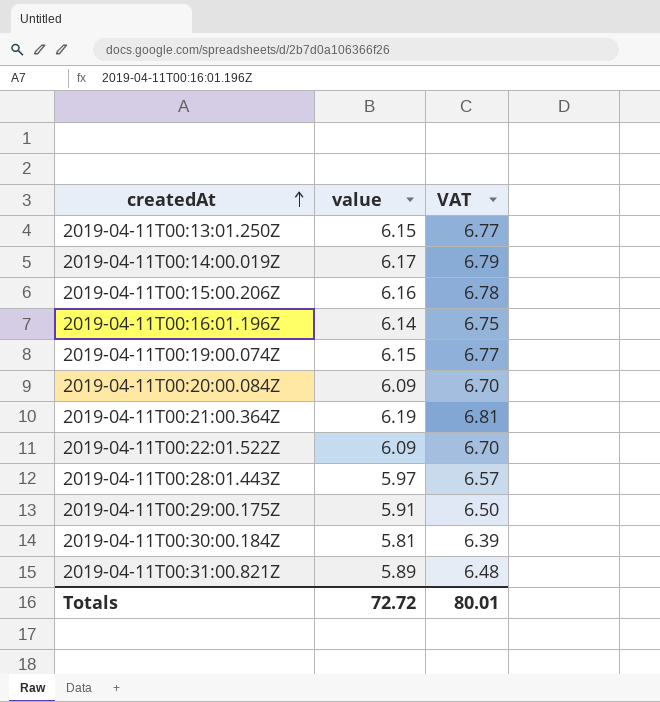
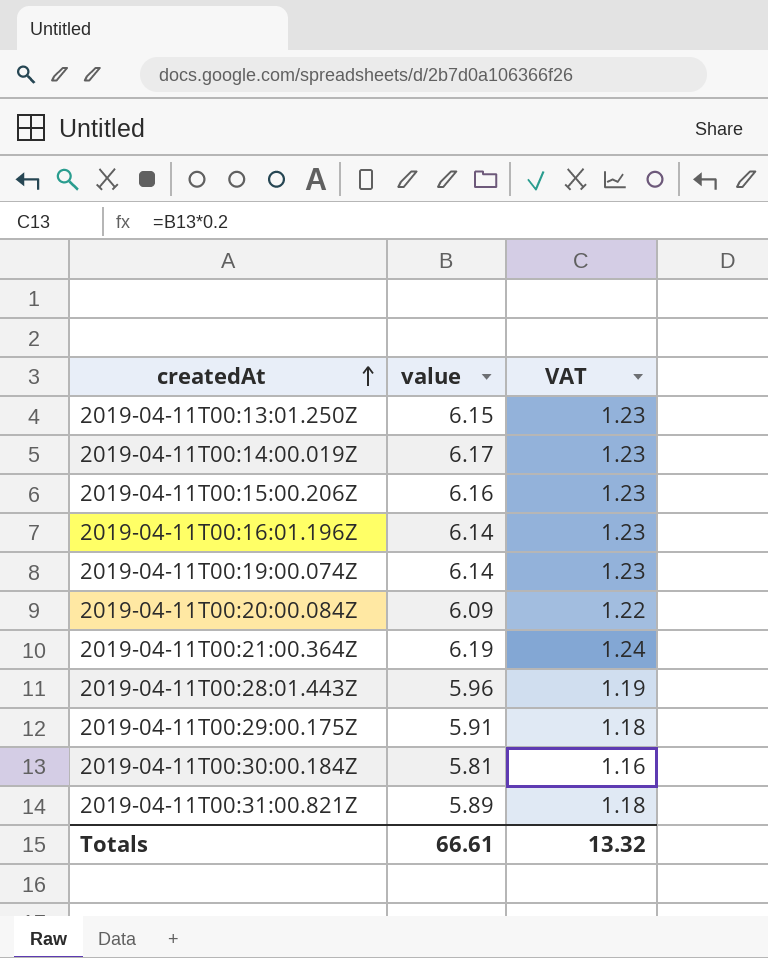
column VAT | formula: [value] * 1.1 -> [value] * 0.2
row 2019-04-11T00:22:01.522Z: 6.09 | 6.70 -> none
2019-04-11T00:19:00.074Z | value: 6.15 -> 6.14
2019-04-11T00:28:01.443Z | value: 5.97 -> 5.96
Totals | value: 72.72 -> 66.61
Totals | VAT: 80.01 -> 13.32

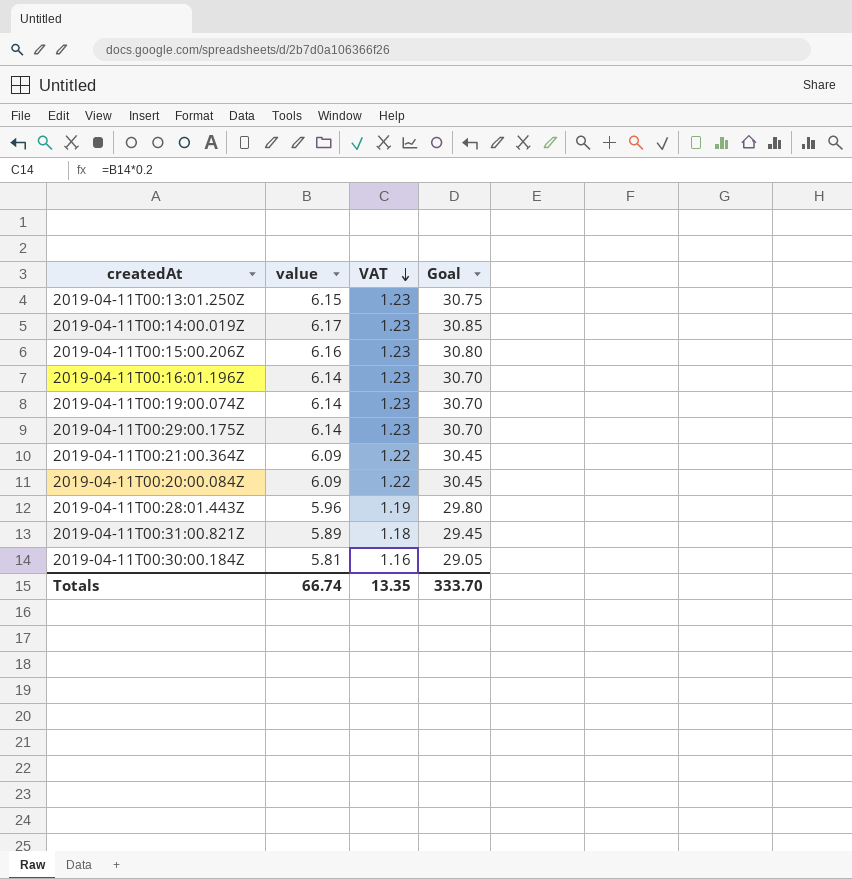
row order: createdAt ascending -> VAT descending
column Goal | formula: none -> [value] * 5
2019-04-11T00:29:00.175Z | value: 5.91 -> 6.14
2019-04-11T00:29:00.175Z | VAT: 1.18 -> 1.23
2019-04-11T00:21:00.364Z | value: 6.19 -> 6.09
2019-04-11T00:21:00.364Z | VAT: 1.24 -> 1.22
Totals | value: 66.61 -> 66.74
Totals | VAT: 13.32 -> 13.35

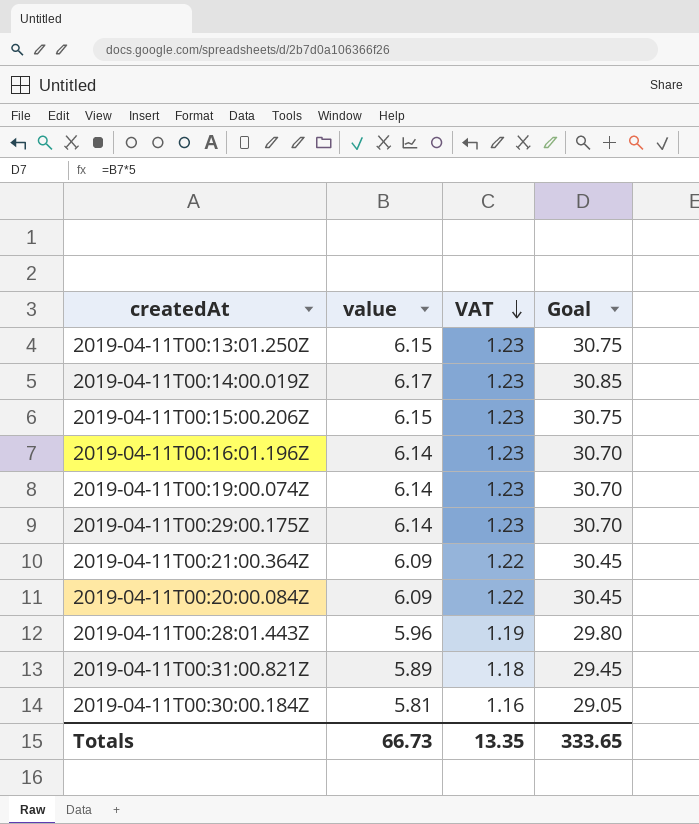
2019-04-11T00:15:00.206Z | value: 6.16 -> 6.15
2019-04-11T00:15:00.206Z | Goal: 30.80 -> 30.75
Totals | value: 66.74 -> 66.73
Totals | Goal: 333.70 -> 333.65

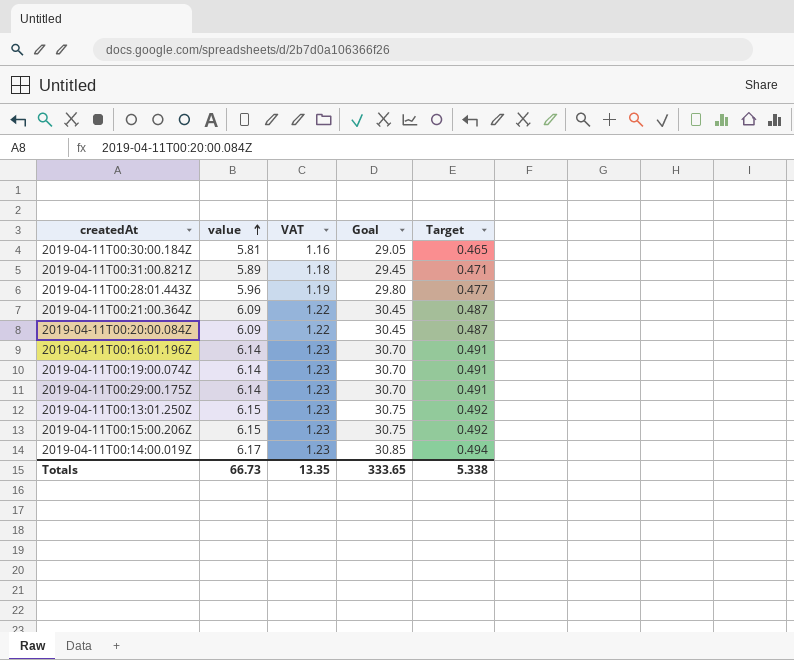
row order: VAT descending -> value ascending
column Target | formula: none -> [value] * 0.08

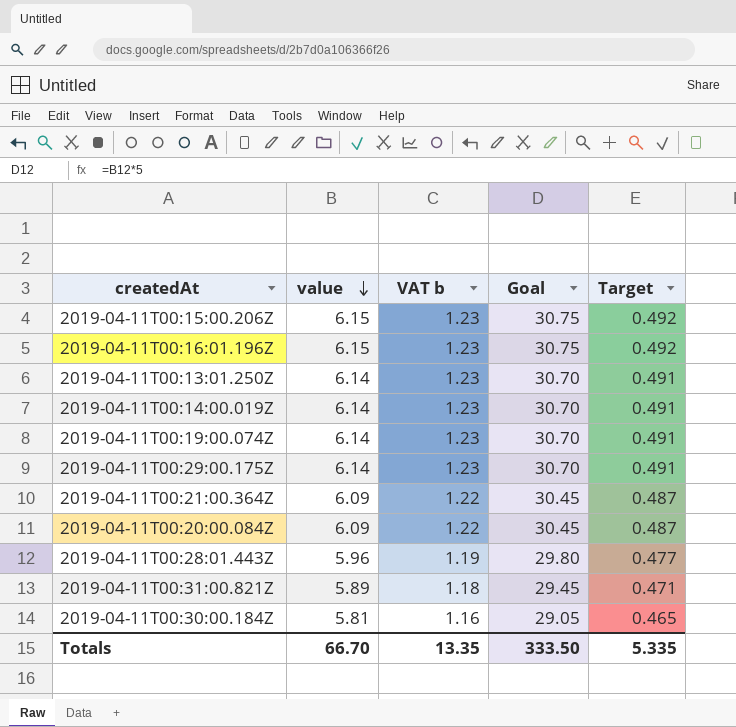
row order: value ascending -> value descending
column name: VAT -> VAT b
2019-04-11T00:16:01.196Z | value: 6.14 -> 6.15
2019-04-11T00:16:01.196Z | Goal: 30.70 -> 30.75
2019-04-11T00:16:01.196Z | Target: 0.491 -> 0.492
2019-04-11T00:13:01.250Z | value: 6.15 -> 6.14
2019-04-11T00:13:01.250Z | Goal: 30.75 -> 30.70
2019-04-11T00:13:01.250Z | Target: 0.492 -> 0.491
2019-04-11T00:14:00.019Z | value: 6.17 -> 6.14
2019-04-11T00:14:00.019Z | Goal: 30.85 -> 30.70
2019-04-11T00:14:00.019Z | Target: 0.494 -> 0.491
Totals | value: 66.73 -> 66.70
Totals | Goal: 333.65 -> 333.50
Totals | Target: 5.338 -> 5.335

